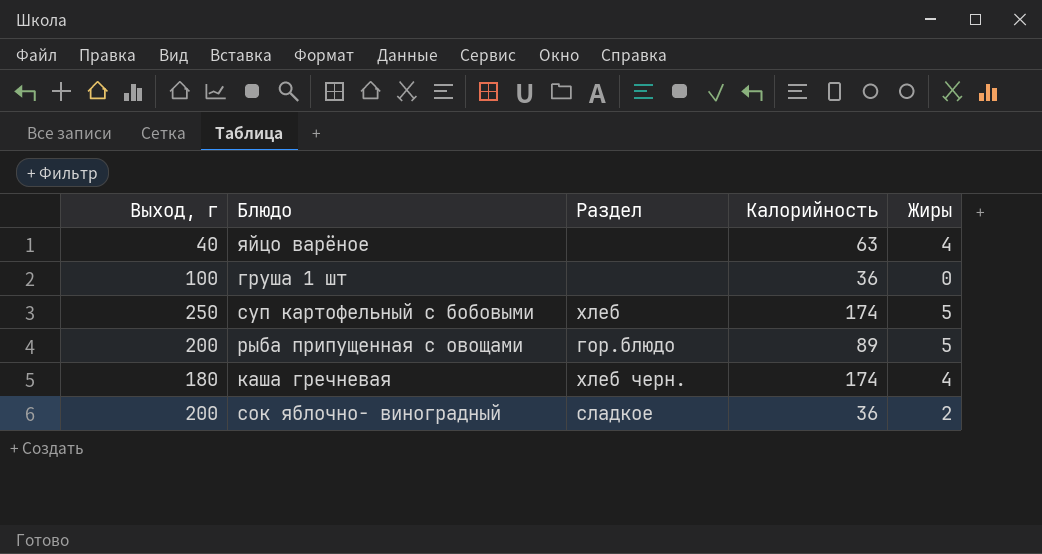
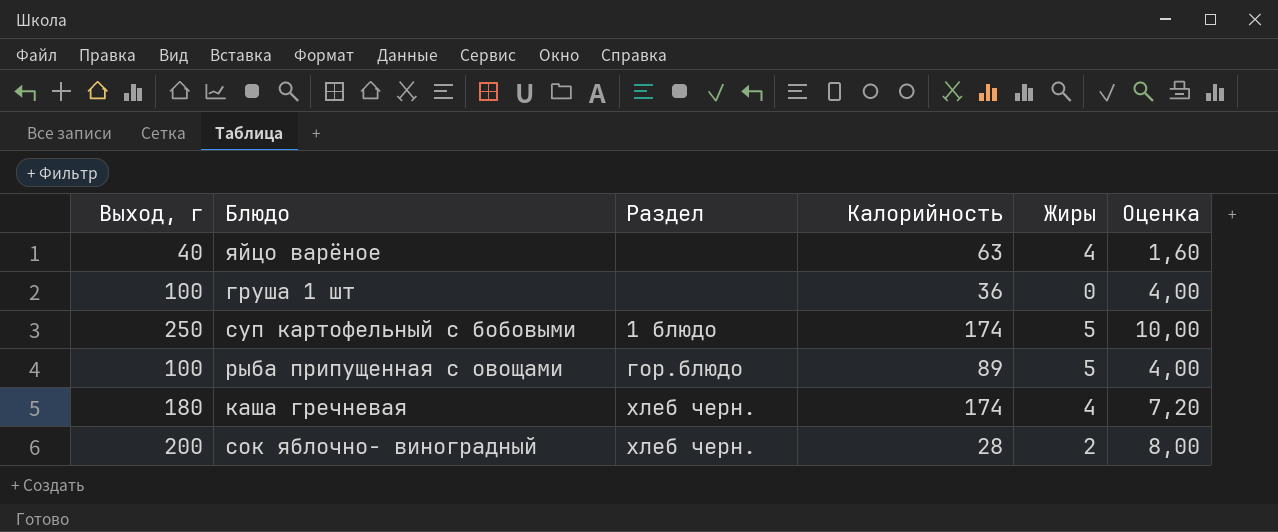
column Оценка | formula: none -> [Выход, г] * 0,04
суп картофельный с бобовыми | Раздел: хлеб -> 1 блюдо
рыба припущенная с овощами | Выход, г: 200 -> 100
сок яблочно- виноградный | Раздел: сладкое -> хлеб черн.
сок яблочно- виноградный | Калорийность: 36 -> 28

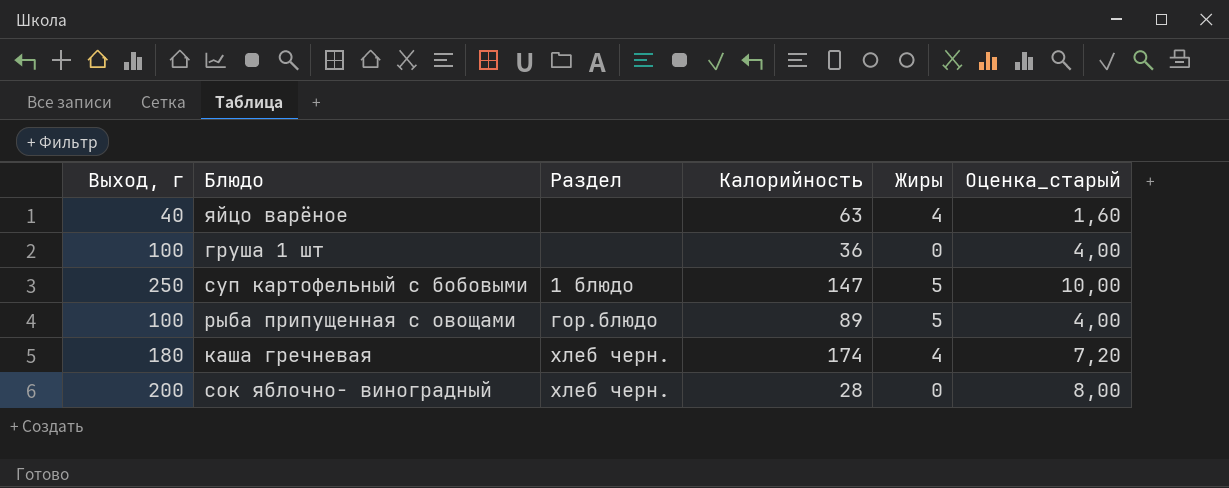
column name: Оценка -> Оценка_старый
суп картофельный с бобовыми | Калорийность: 174 -> 147
сок яблочно- виноградный | Жиры: 2 -> 0

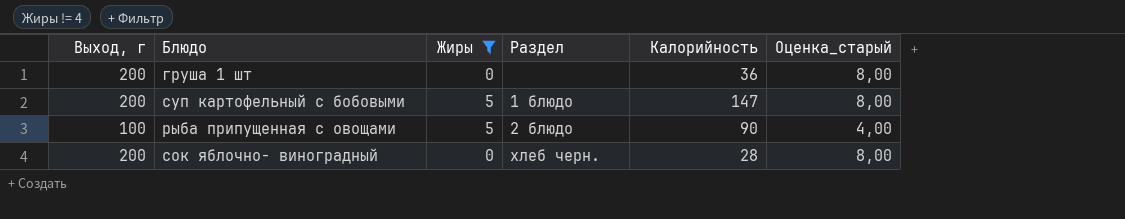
filter: none -> Жиры != 4
column Жиры | position: 5 -> 3
груша 1 шт | Выход, г: 100 -> 200
груша 1 шт | Оценка_старый: 4,00 -> 8,00
суп картофельный с бобовыми | Выход, г: 250 -> 200
суп картофельный с бобовыми | Оценка_старый: 10,00 -> 8,00
рыба припущенная с овощами | Раздел: гор.блюдо -> 2 блюдо
рыба припущенная с овощами | Калорийность: 89 -> 90

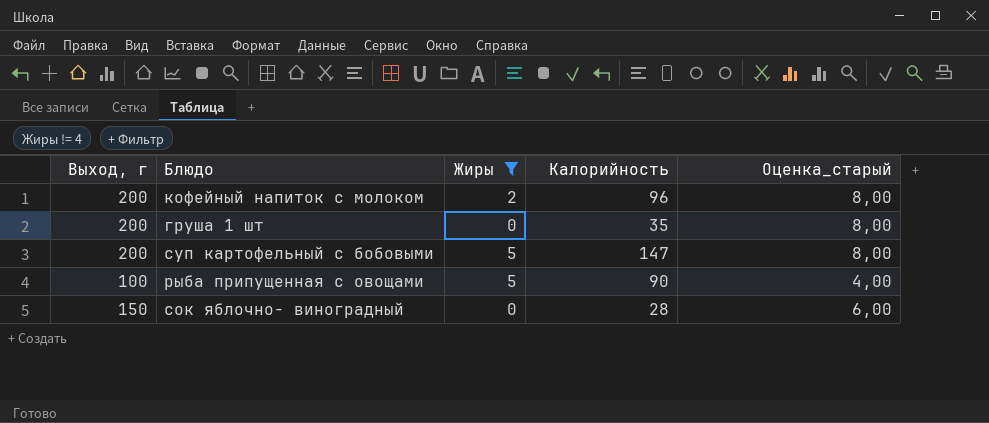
column Раздел | position: 4 -> none
row кофейный напиток с молоком: none -> 200 | 2 | 96 | 8,00
груша 1 шт | Калорийность: 36 -> 35
сок яблочно- виноградный | Выход, г: 200 -> 150
сок яблочно- виноградный | Оценка_старый: 8,00 -> 6,00

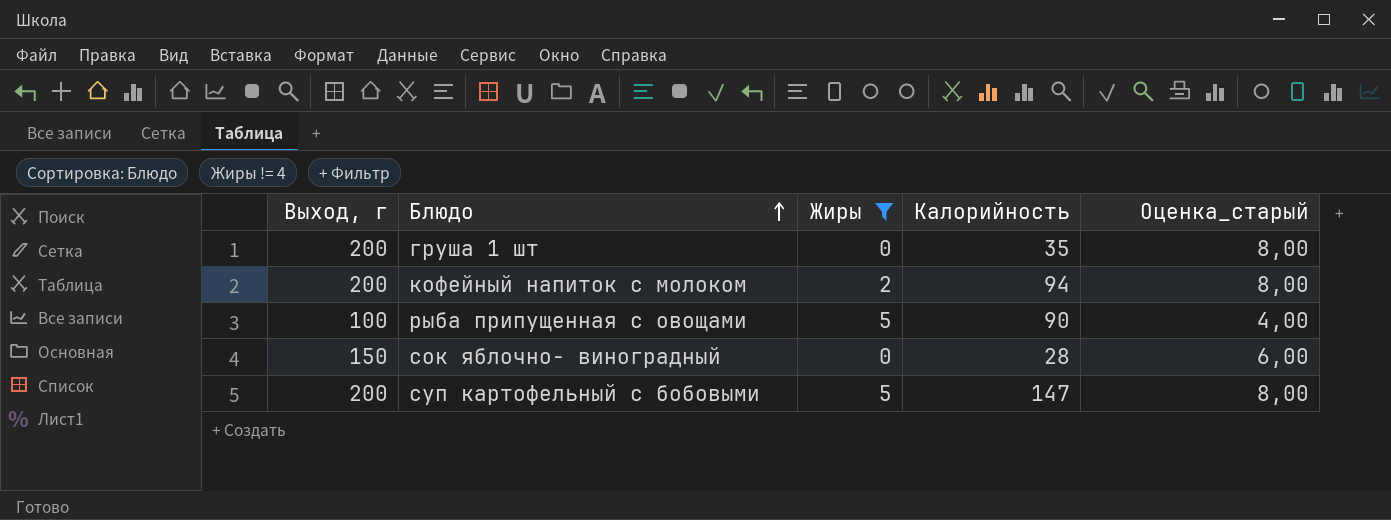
row order: none -> Блюдо ascending
кофейный напиток с молоком | Калорийность: 96 -> 94

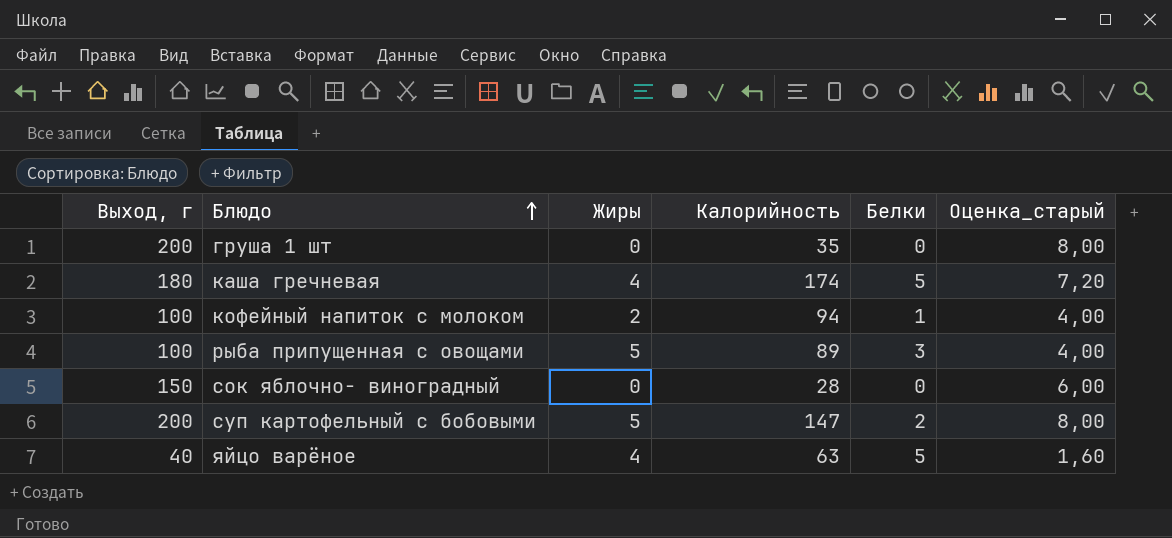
filter: Жиры != 4 -> none
column Белки | position: none -> 5
кофейный напиток с молоком | Выход, г: 200 -> 100
кофейный напиток с молоком | Оценка_старый: 8,00 -> 4,00
рыба припущенная с овощами | Калорийность: 90 -> 89

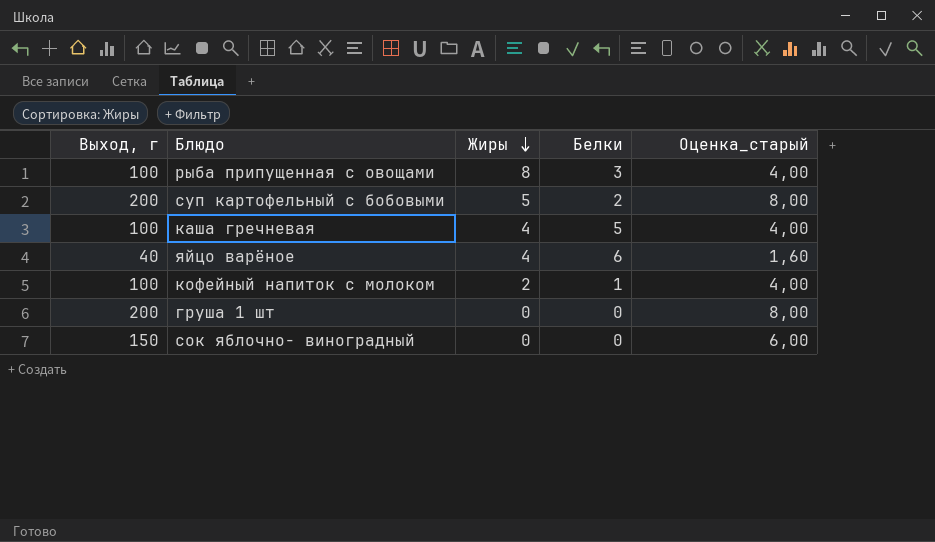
row order: Блюдо ascending -> Жиры descending
column Калорийность | position: 4 -> none
рыба припущенная с овощами | Жиры: 5 -> 8
каша гречневая | Выход, г: 180 -> 100
каша гречневая | Оценка_старый: 7,20 -> 4,00
яйцо варёное | Белки: 5 -> 6

